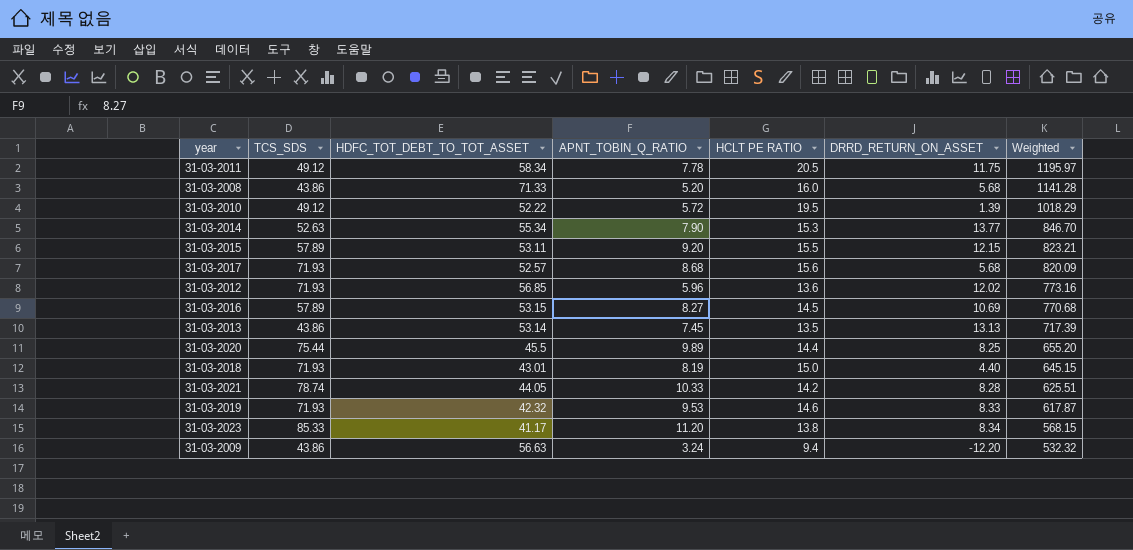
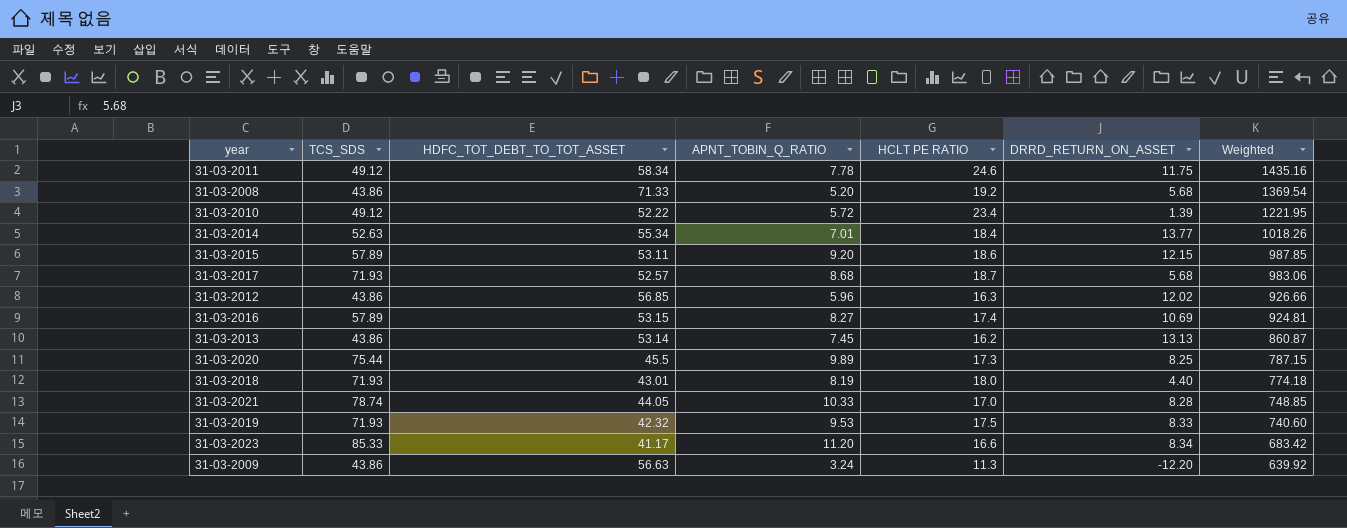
31-03-2011 | HCLT PE RATIO: 20.5 -> 24.6
31-03-2011 | Weighted: 1195.97 -> 1435.16
31-03-2008 | HCLT PE RATIO: 16.0 -> 19.2
31-03-2008 | Weighted: 1141.28 -> 1369.54
31-03-2010 | HCLT PE RATIO: 19.5 -> 23.4
31-03-2010 | Weighted: 1018.29 -> 1221.95
31-03-2014 | APNT_TOBIN_Q_RATIO: 7.90 -> 7.01
31-03-2014 | HCLT PE RATIO: 15.3 -> 18.4
31-03-2014 | Weighted: 846.70 -> 1018.26
31-03-2015 | HCLT PE RATIO: 15.5 -> 18.6
31-03-2015 | Weighted: 823.21 -> 987.85
31-03-2017 | HCLT PE RATIO: 15.6 -> 18.7
31-03-2017 | Weighted: 820.09 -> 983.06
31-03-2012 | TCS_SDS: 71.93 -> 43.86
31-03-2012 | HCLT PE RATIO: 13.6 -> 16.3
31-03-2012 | Weighted: 773.16 -> 926.66
31-03-2016 | HCLT PE RATIO: 14.5 -> 17.4
31-03-2016 | Weighted: 770.68 -> 924.81
31-03-2013 | HCLT PE RATIO: 13.5 -> 16.2
31-03-2013 | Weighted: 717.39 -> 860.87
31-03-2020 | HCLT PE RATIO: 14.4 -> 17.3
31-03-2020 | Weighted: 655.20 -> 787.15
31-03-2018 | HCLT PE RATIO: 15.0 -> 18.0
31-03-2018 | Weighted: 645.15 -> 774.18
31-03-2021 | HCLT PE RATIO: 14.2 -> 17.0
31-03-2021 | Weighted: 625.51 -> 748.85
31-03-2019 | HCLT PE RATIO: 14.6 -> 17.5
31-03-2019 | Weighted: 617.87 -> 740.60
31-03-2023 | HCLT PE RATIO: 13.8 -> 16.6
31-03-2023 | Weighted: 568.15 -> 683.42
31-03-2009 | HCLT PE RATIO: 9.4 -> 11.3
31-03-2009 | Weighted: 532.32 -> 639.92

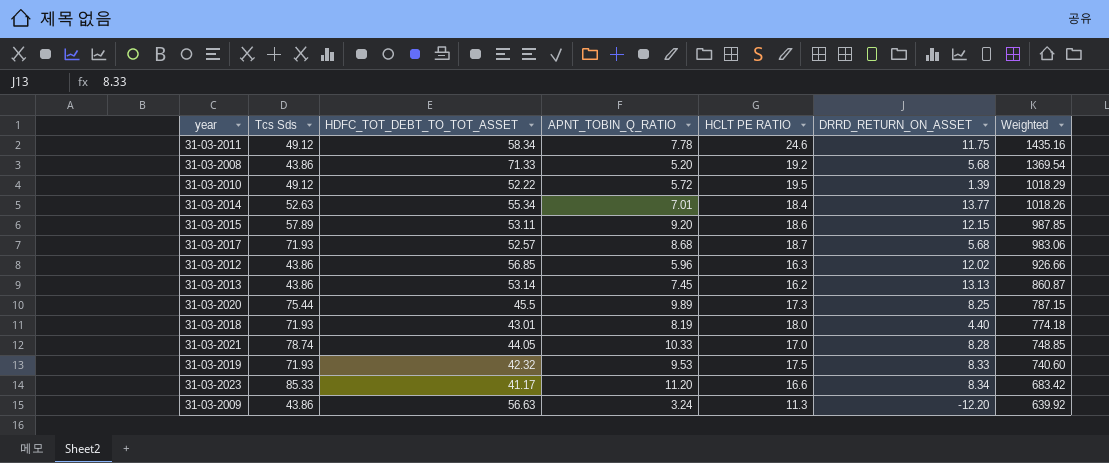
column name: TCS_SDS -> Tcs Sds
row 31-03-2016: 57.89 | 53.15 | 8.27 | 17.4 | 10.69 | 924.81 -> none
31-03-2010 | HCLT PE RATIO: 23.4 -> 19.5
31-03-2010 | Weighted: 1221.95 -> 1018.29

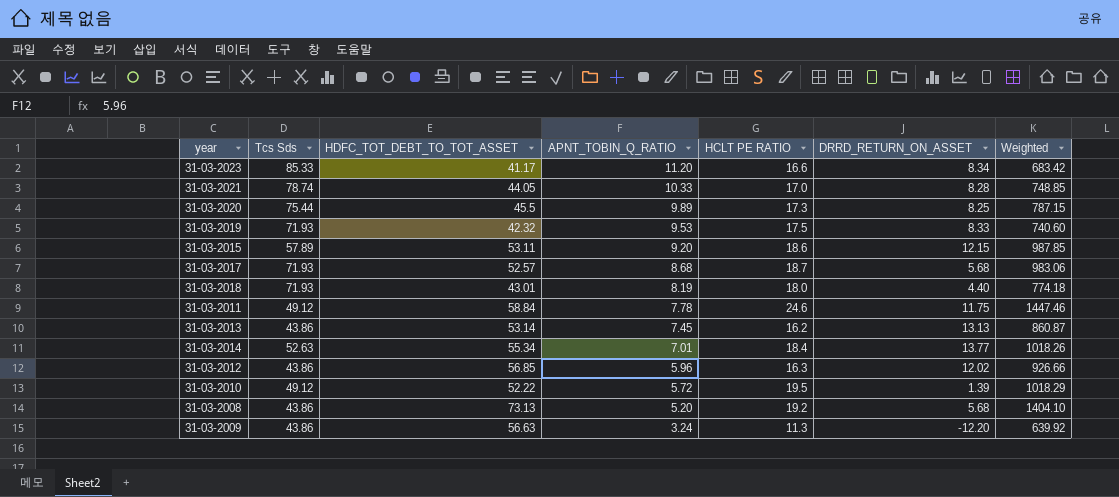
row order: Weighted descending -> APNT_TOBIN_Q_RATIO descending
31-03-2011 | HDFC_TOT_DEBT_TO_TOT_ASSET: 58.34 -> 58.84
31-03-2011 | Weighted: 1435.16 -> 1447.46
31-03-2008 | HDFC_TOT_DEBT_TO_TOT_ASSET: 71.33 -> 73.13
31-03-2008 | Weighted: 1369.54 -> 1404.10

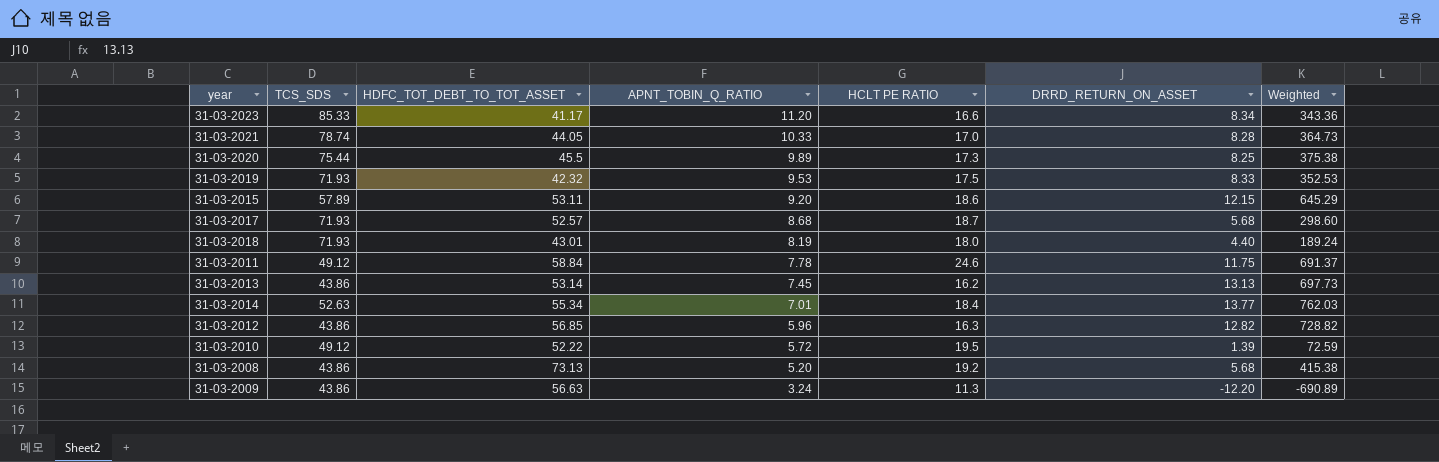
column name: Tcs Sds -> TCS_SDS
column Weighted | formula: [HDFC_TOT_DEBT_TO_TOT_ASSET] * [HCLT PE RATIO] -> [HDFC_TOT_DEBT_TO_TOT_ASSET] * [DRRD_RETURN_ON_ASSET]
31-03-2012 | DRRD_RETURN_ON_ASSET: 12.02 -> 12.82

